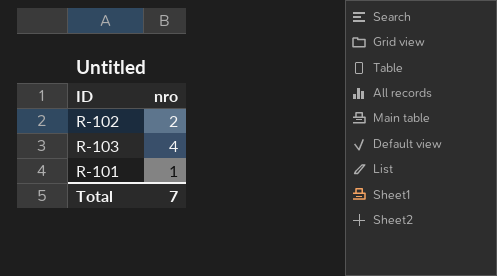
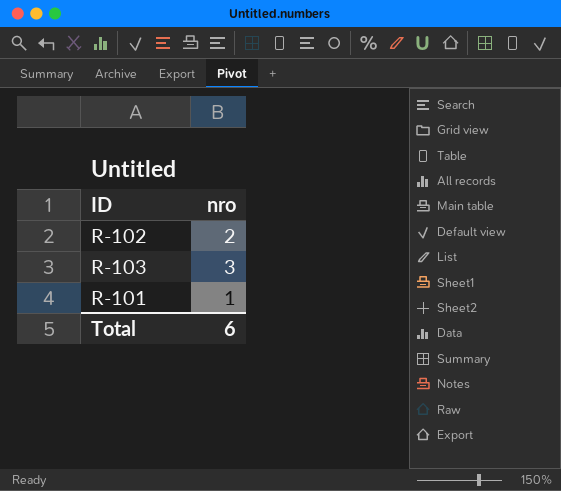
R-103 | nro: 4 -> 3
Total | nro: 7 -> 6

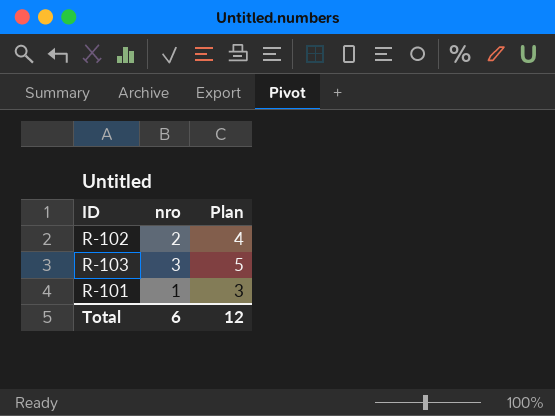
column Plan | formula: none -> [nro] + 2

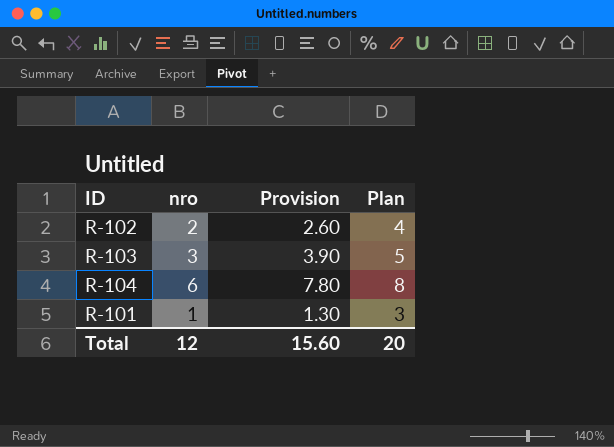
column Provision | formula: none -> [nro] * 1.3
row R-104: none -> 6 | 7.80 | 8
Total | nro: 6 -> 12
Total | Plan: 12 -> 20

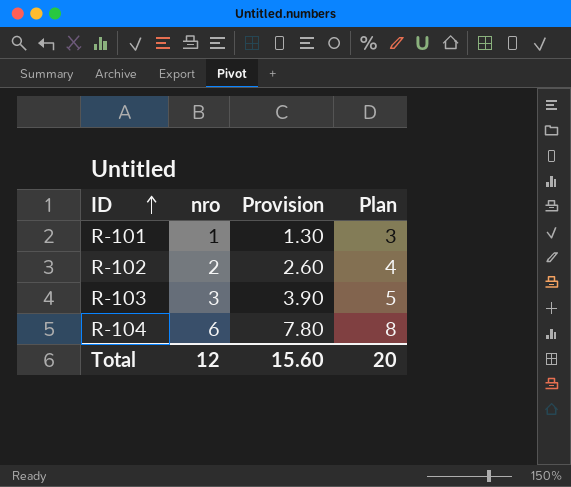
row order: none -> ID ascending

